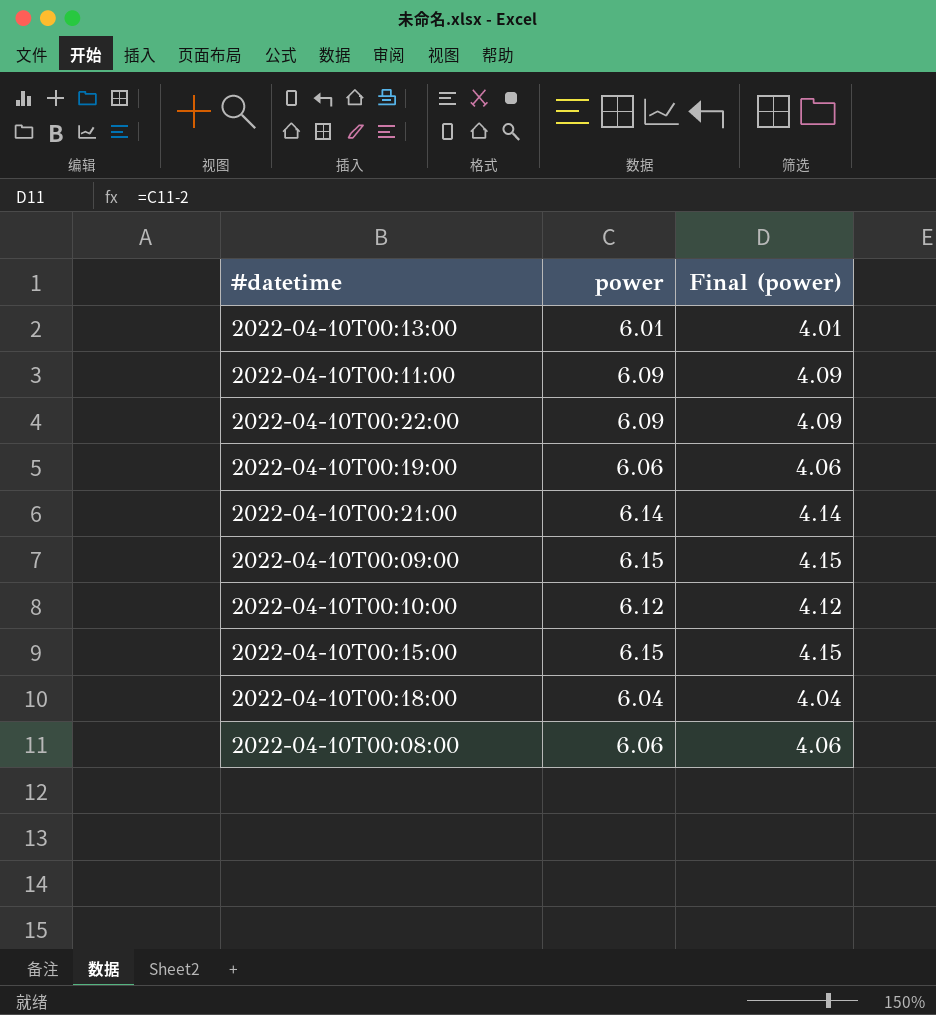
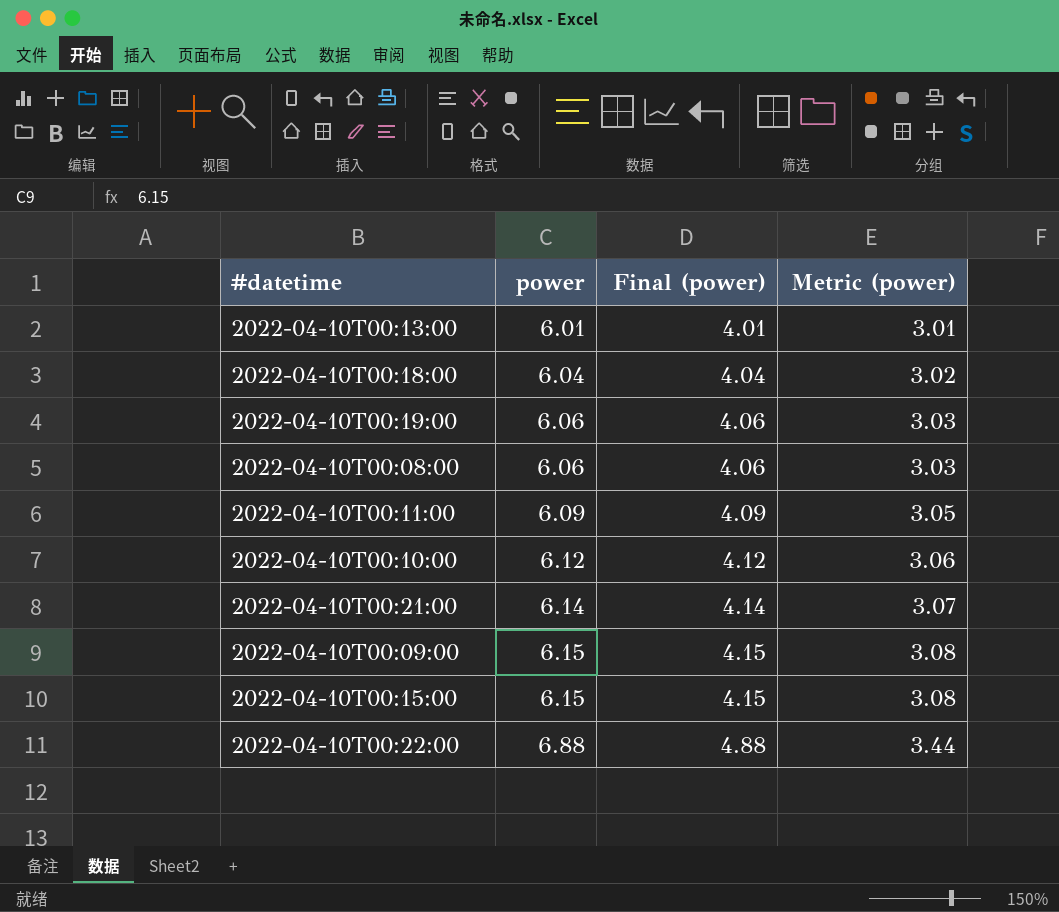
row order: none -> power ascending
column Metric (power) | formula: none -> [power] * 0.5
2022-04-10T00:22:00 | power: 6.09 -> 6.88
2022-04-10T00:22:00 | Final (power): 4.09 -> 4.88

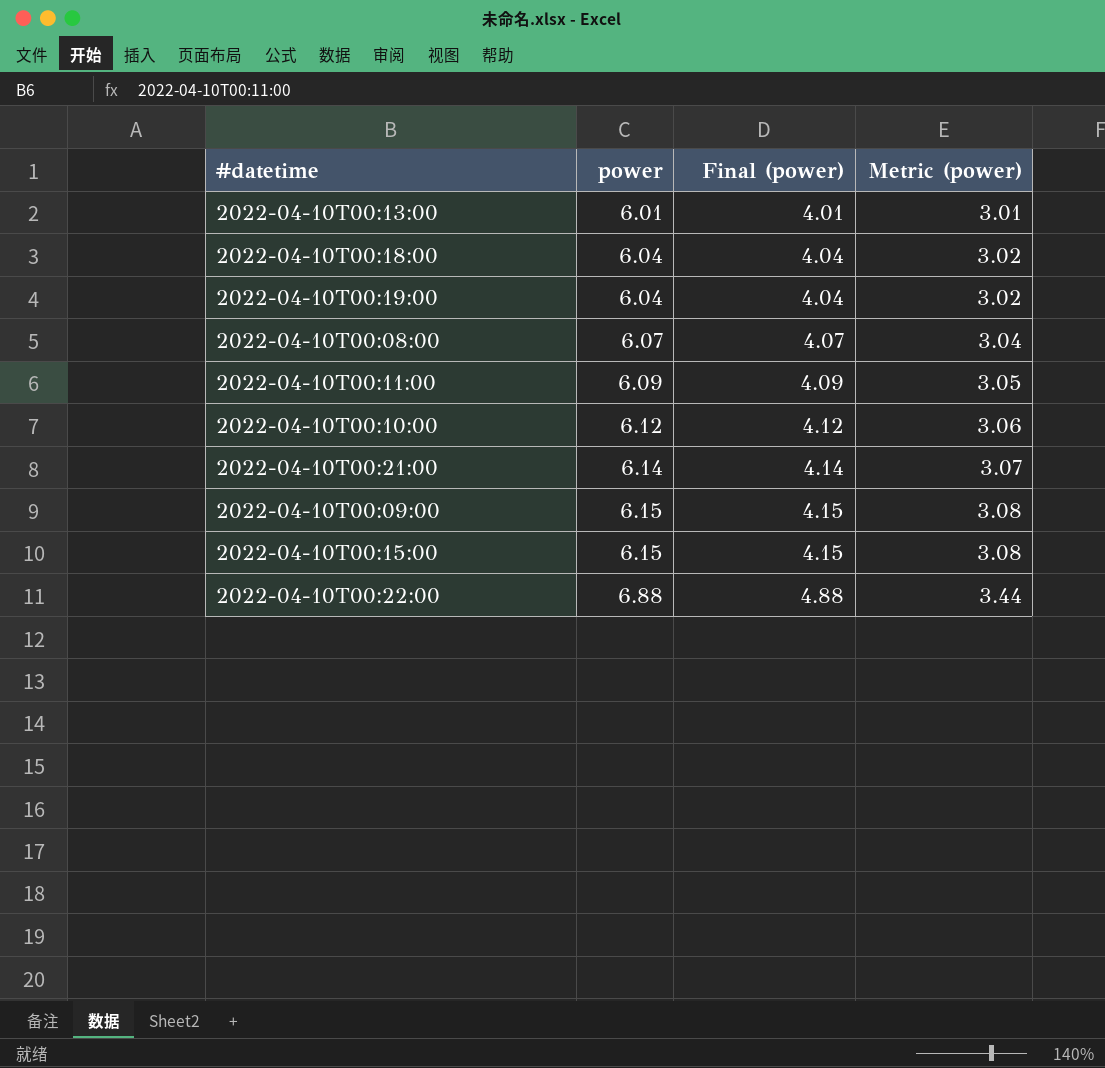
2022-04-10T00:19:00 | power: 6.06 -> 6.04
2022-04-10T00:19:00 | Final (power): 4.06 -> 4.04
2022-04-10T00:19:00 | Metric (power): 3.03 -> 3.02
2022-04-10T00:08:00 | power: 6.06 -> 6.07
2022-04-10T00:08:00 | Final (power): 4.06 -> 4.07
2022-04-10T00:08:00 | Metric (power): 3.03 -> 3.04

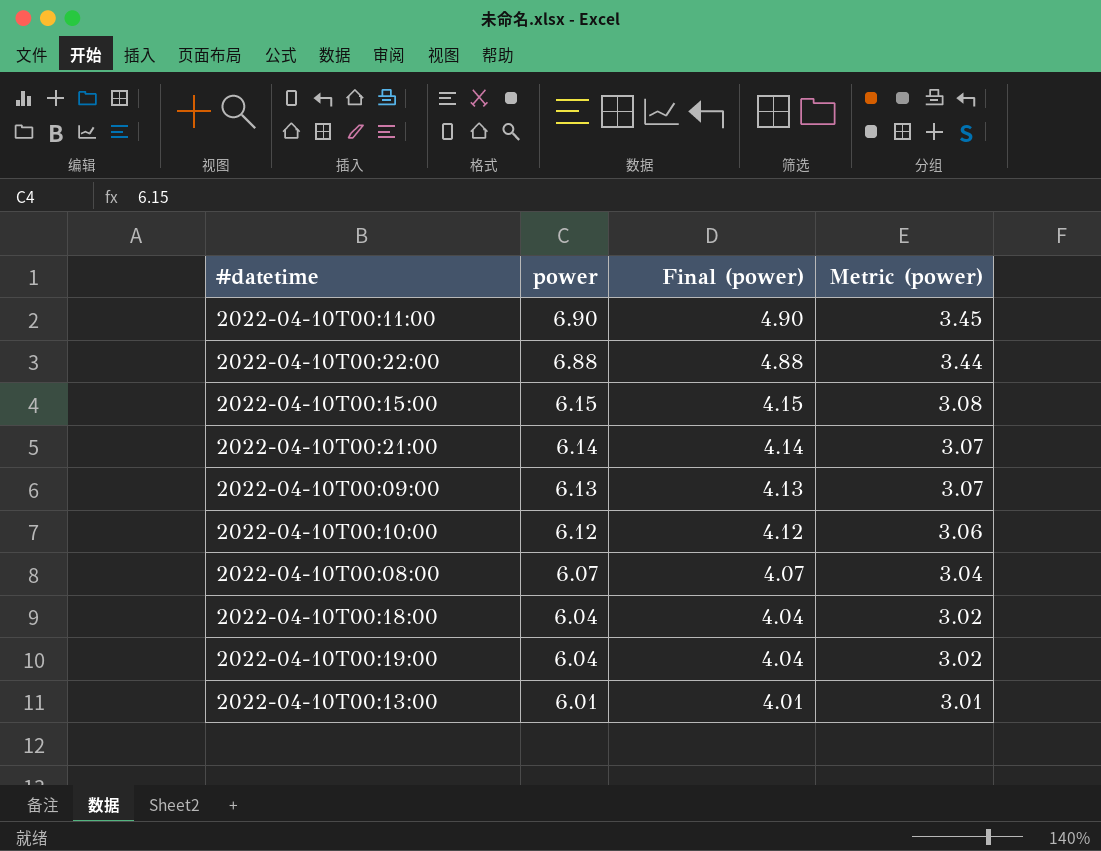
row order: power ascending -> power descending
2022-04-10T00:11:00 | power: 6.09 -> 6.90
2022-04-10T00:11:00 | Final (power): 4.09 -> 4.90
2022-04-10T00:11:00 | Metric (power): 3.05 -> 3.45
2022-04-10T00:09:00 | power: 6.15 -> 6.13
2022-04-10T00:09:00 | Final (power): 4.15 -> 4.13
2022-04-10T00:09:00 | Metric (power): 3.08 -> 3.07

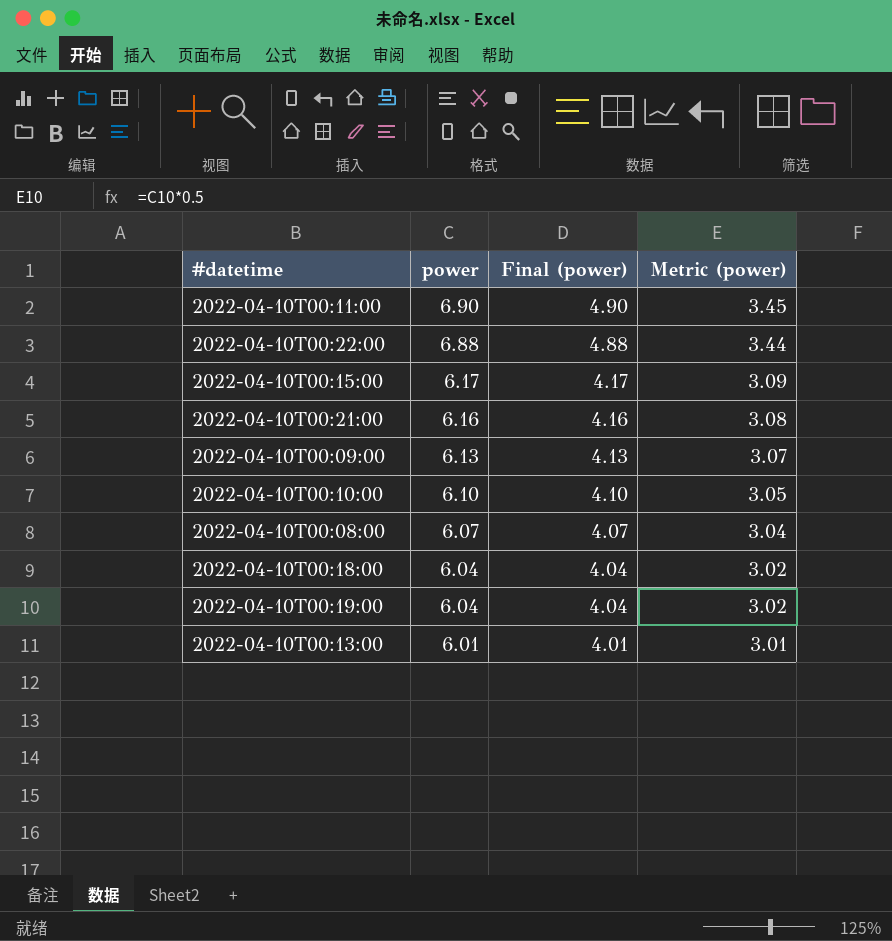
2022-04-10T00:15:00 | power: 6.15 -> 6.17
2022-04-10T00:15:00 | Final (power): 4.15 -> 4.17
2022-04-10T00:15:00 | Metric (power): 3.08 -> 3.09
2022-04-10T00:21:00 | power: 6.14 -> 6.16
2022-04-10T00:21:00 | Final (power): 4.14 -> 4.16
2022-04-10T00:21:00 | Metric (power): 3.07 -> 3.08
2022-04-10T00:10:00 | power: 6.12 -> 6.10
2022-04-10T00:10:00 | Final (power): 4.12 -> 4.10
2022-04-10T00:10:00 | Metric (power): 3.06 -> 3.05

